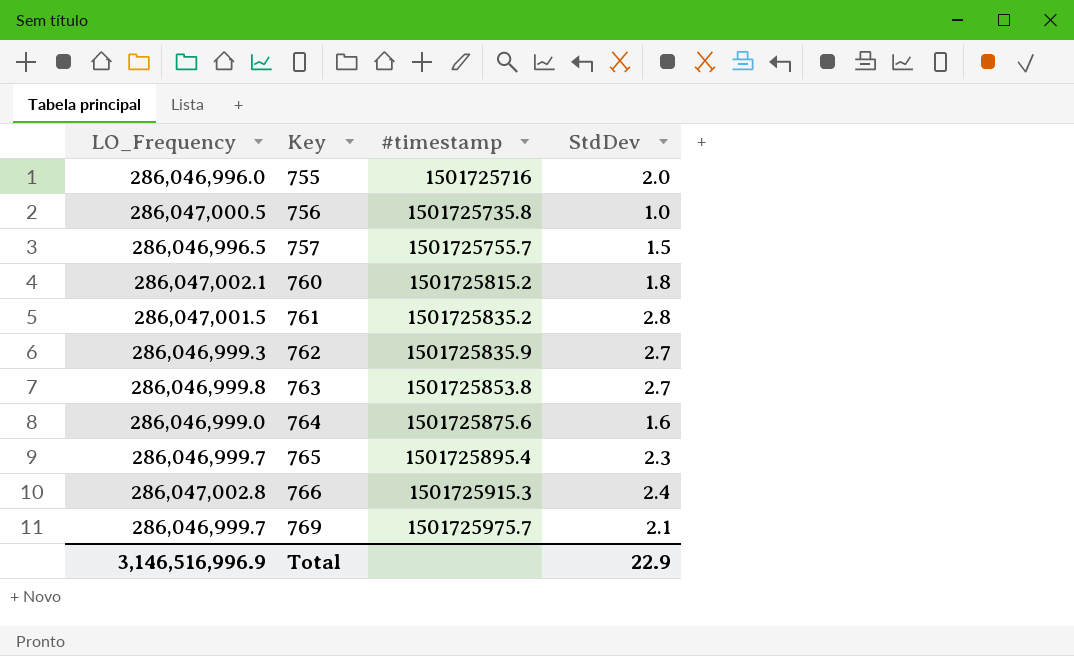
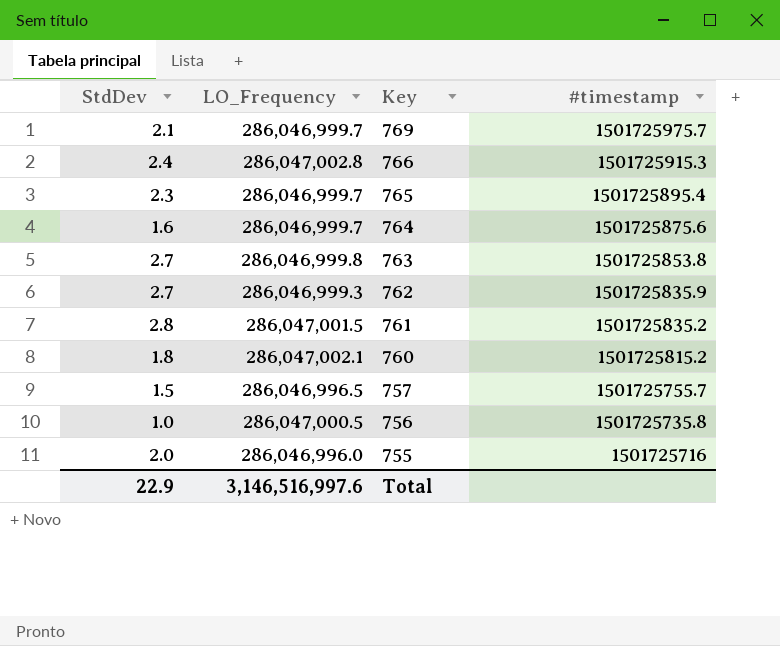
row order: Key ascending -> Key descending
column StdDev | position: 4 -> 1
764 | LO_Frequency: 286,046,999.0 -> 286,046,999.7
Total | LO_Frequency: 3,146,516,996.9 -> 3,146,516,997.6

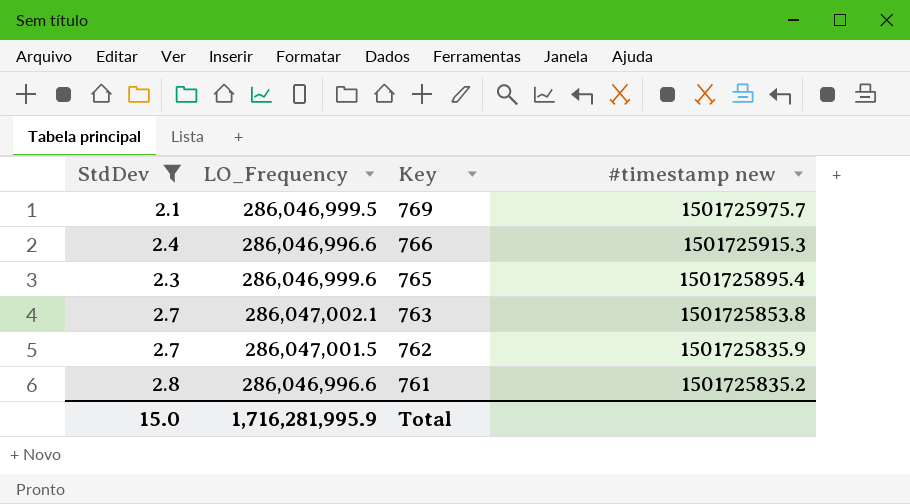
filter: none -> StdDev >= 2.1
column name: #timestamp -> #timestamp new
769 | LO_Frequency: 286,046,999.7 -> 286,046,999.5
766 | LO_Frequency: 286,047,002.8 -> 286,046,996.6
765 | LO_Frequency: 286,046,999.7 -> 286,046,999.6
763 | LO_Frequency: 286,046,999.8 -> 286,047,002.1
762 | LO_Frequency: 286,046,999.3 -> 286,047,001.5
761 | LO_Frequency: 286,047,001.5 -> 286,046,996.6
Total | StdDev: 22.9 -> 15.0
Total | LO_Frequency: 3,146,516,997.6 -> 1,716,281,995.9

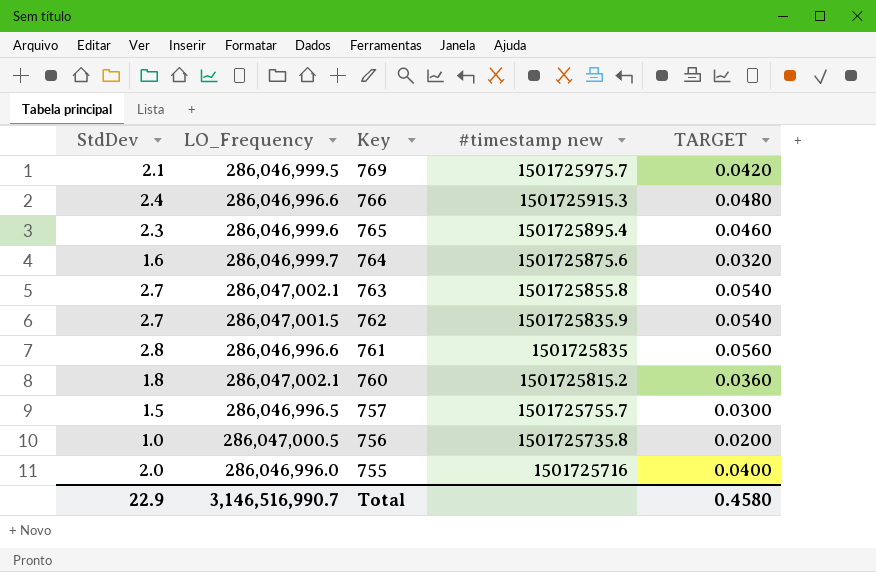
filter: StdDev >= 2.1 -> none
column TARGET | formula: none -> [StdDev] * 0.02
763 | #timestamp new: 1501725853.8 -> 1501725855.8
761 | #timestamp new: 1501725835.2 -> 1501725835
Total | StdDev: 15.0 -> 22.9
Total | LO_Frequency: 1,716,281,995.9 -> 3,146,516,990.7

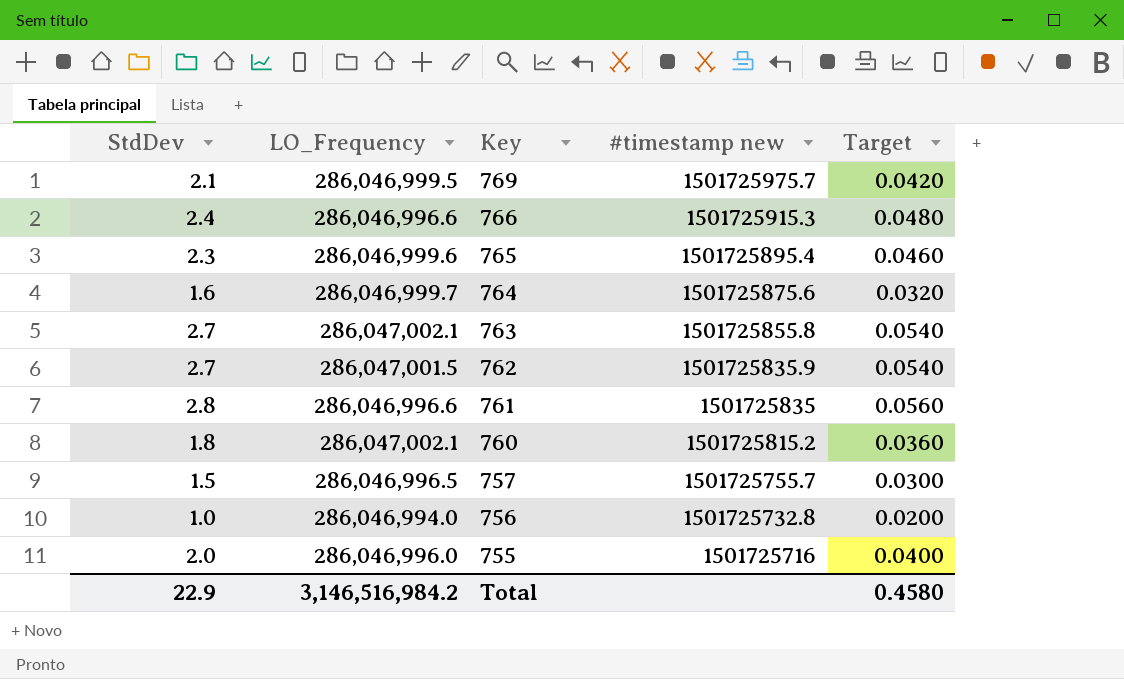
column name: TARGET -> Target
756 | LO_Frequency: 286,047,000.5 -> 286,046,994.0
756 | #timestamp new: 1501725735.8 -> 1501725732.8
Total | LO_Frequency: 3,146,516,990.7 -> 3,146,516,984.2

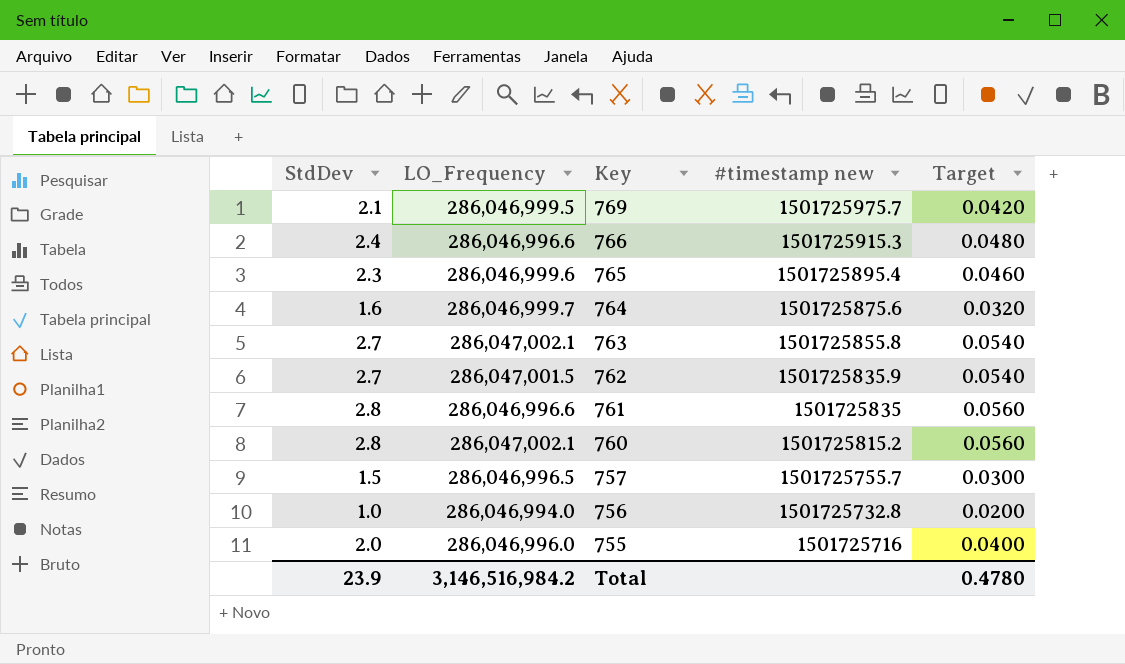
760 | StdDev: 1.8 -> 2.8
760 | Target: 0.0360 -> 0.0560
Total | StdDev: 22.9 -> 23.9
Total | Target: 0.4580 -> 0.4780

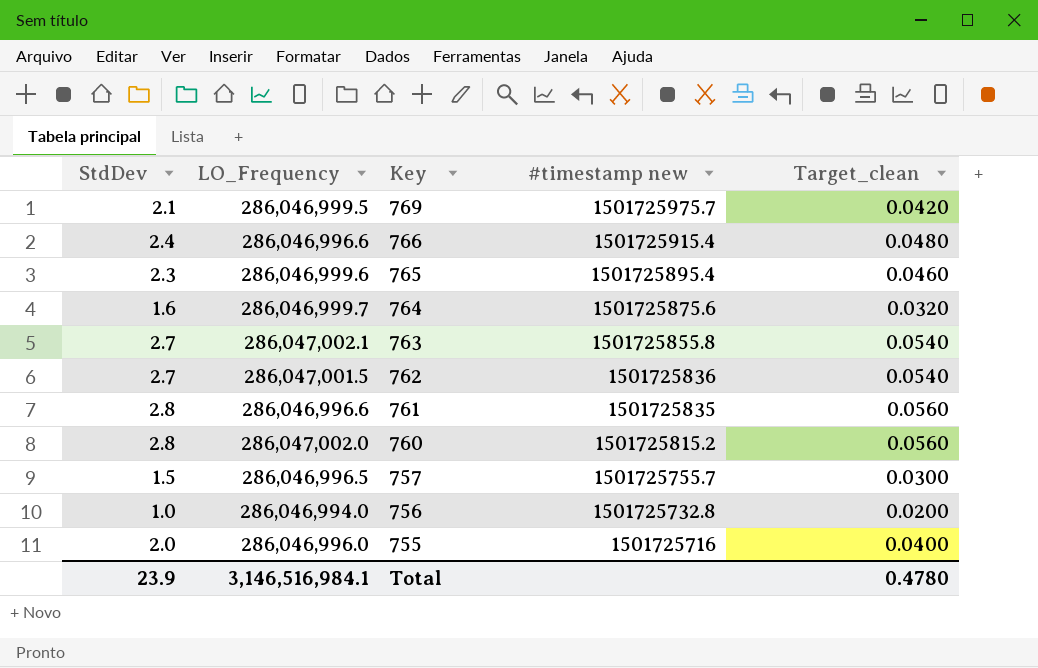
column name: Target -> Target_clean
766 | #timestamp new: 1501725915.3 -> 1501725915.4
762 | #timestamp new: 1501725835.9 -> 1501725836
760 | LO_Frequency: 286,047,002.1 -> 286,047,002.0
Total | LO_Frequency: 3,146,516,984.2 -> 3,146,516,984.1

